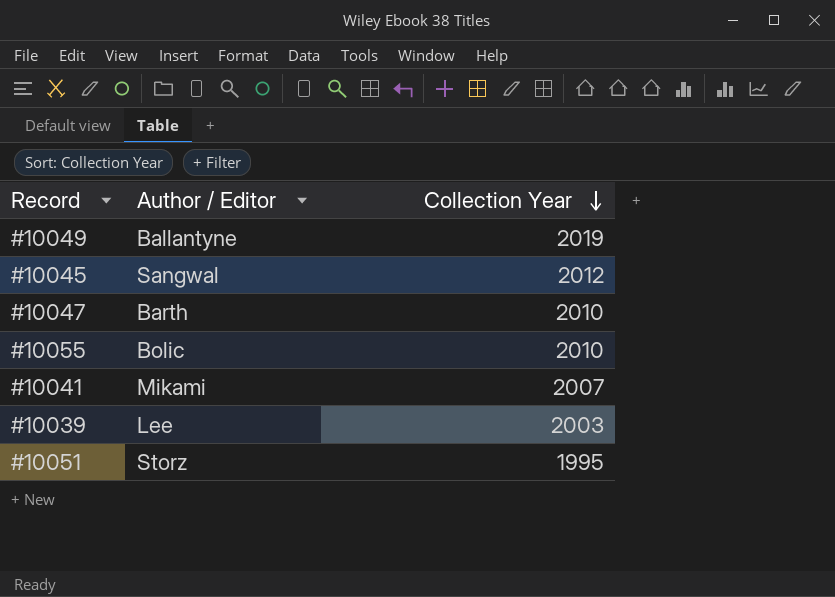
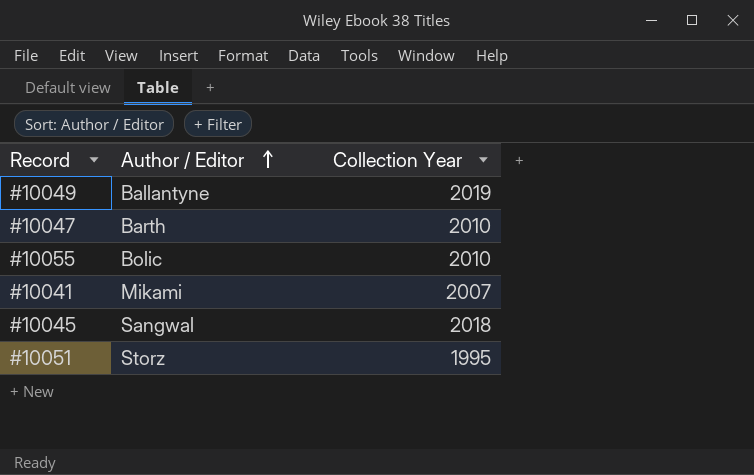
row order: Collection Year descending -> Author / Editor ascending
row #10039: Lee | 2003 -> none
#10045 | Collection Year: 2012 -> 2018

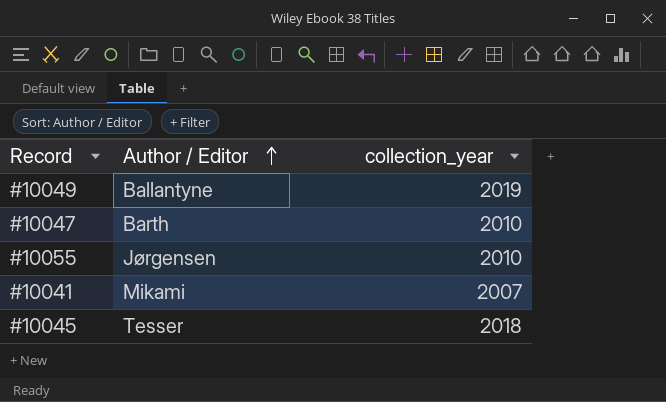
column name: Collection Year -> collection_year
row #10051: Storz | 1995 -> none
#10055 | Author / Editor: Bolic -> Jørgensen
#10045 | Author / Editor: Sangwal -> Tesser

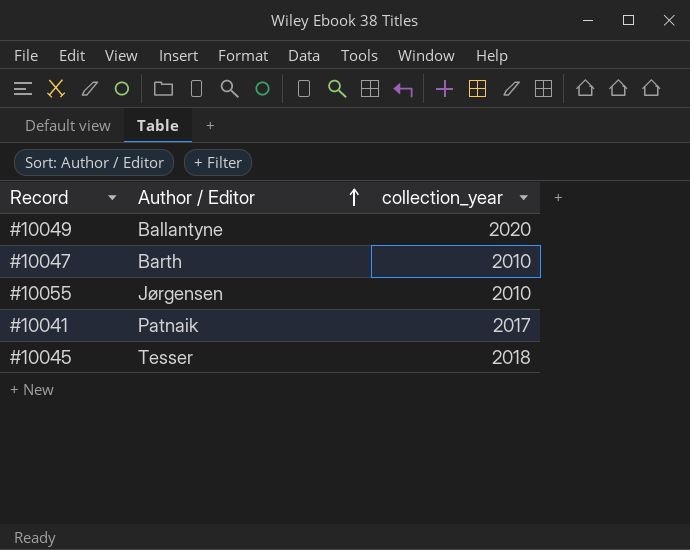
#10049 | collection_year: 2019 -> 2020
#10041 | Author / Editor: Mikami -> Patnaik
#10041 | collection_year: 2007 -> 2017

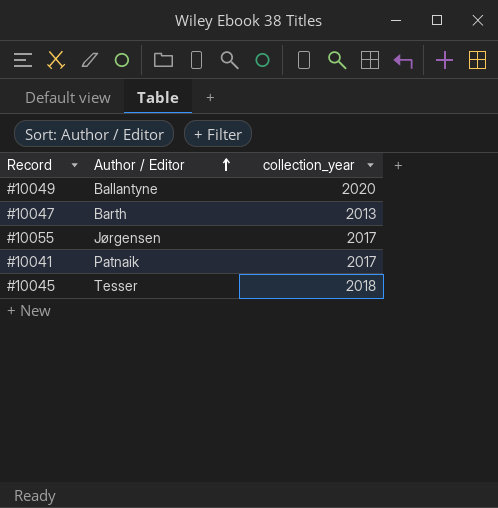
#10047 | collection_year: 2010 -> 2013
#10055 | collection_year: 2010 -> 2017

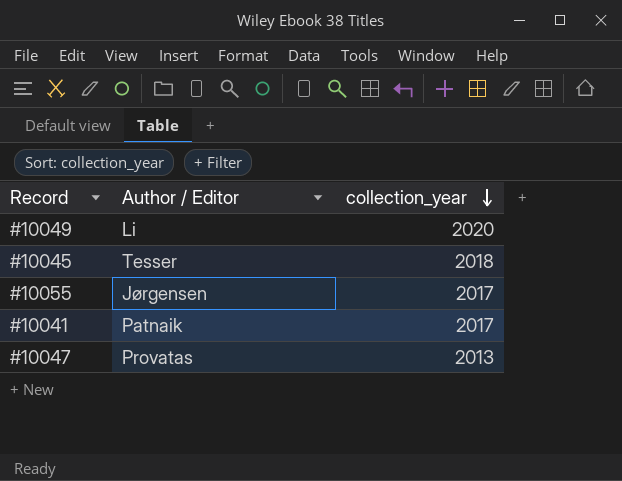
row order: Author / Editor ascending -> collection_year descending
#10049 | Author / Editor: Ballantyne -> Li
#10047 | Author / Editor: Barth -> Provatas

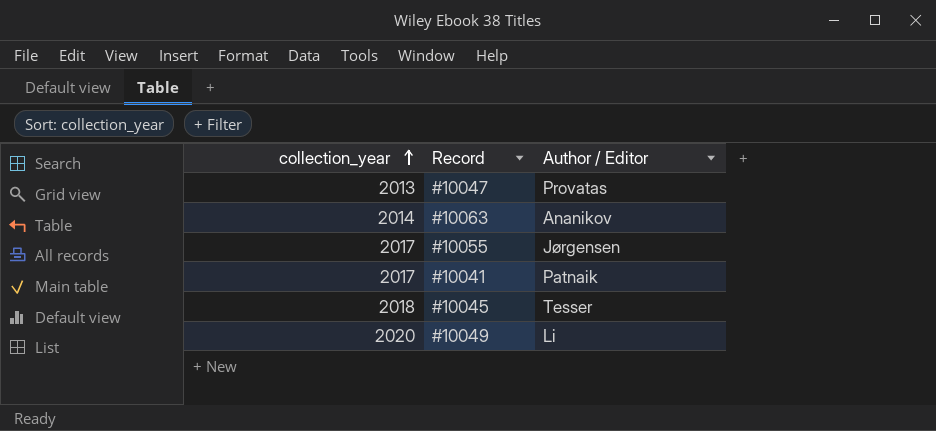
row order: collection_year descending -> collection_year ascending
column collection_year | position: 3 -> 1
row #10063: none -> 2014 | Ananikov

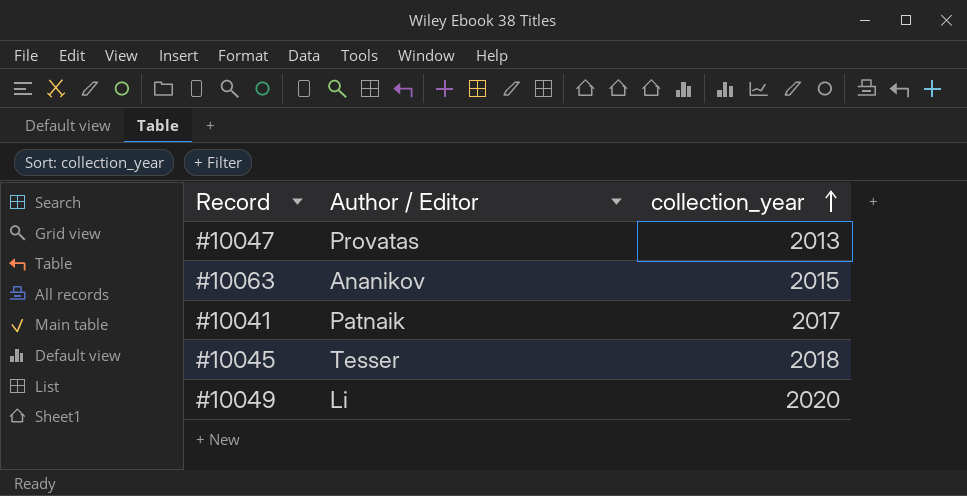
column collection_year | position: 1 -> 3
row #10055: 2017 | Jørgensen -> none
#10063 | collection_year: 2014 -> 2015

